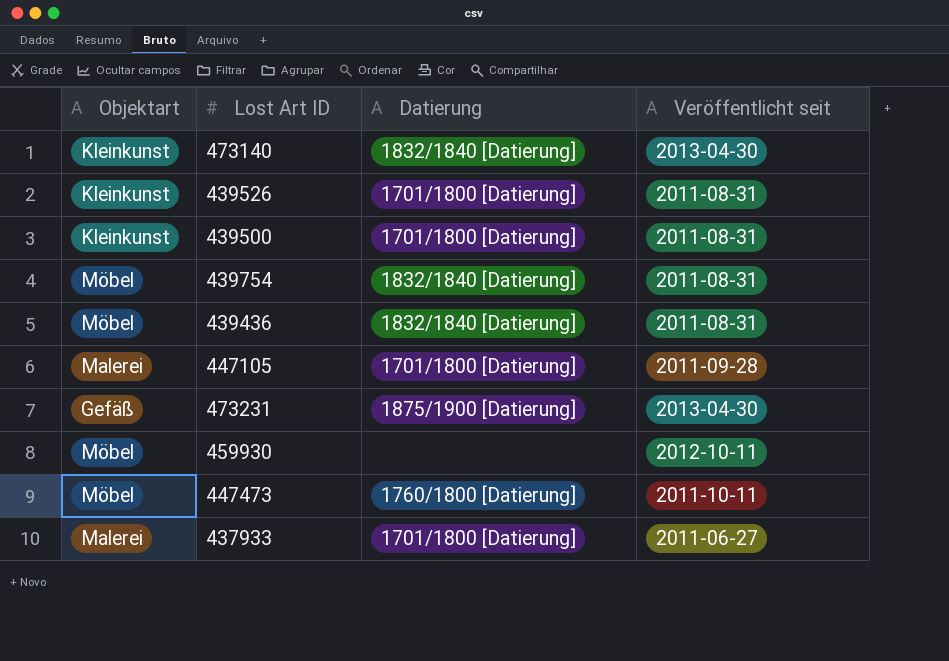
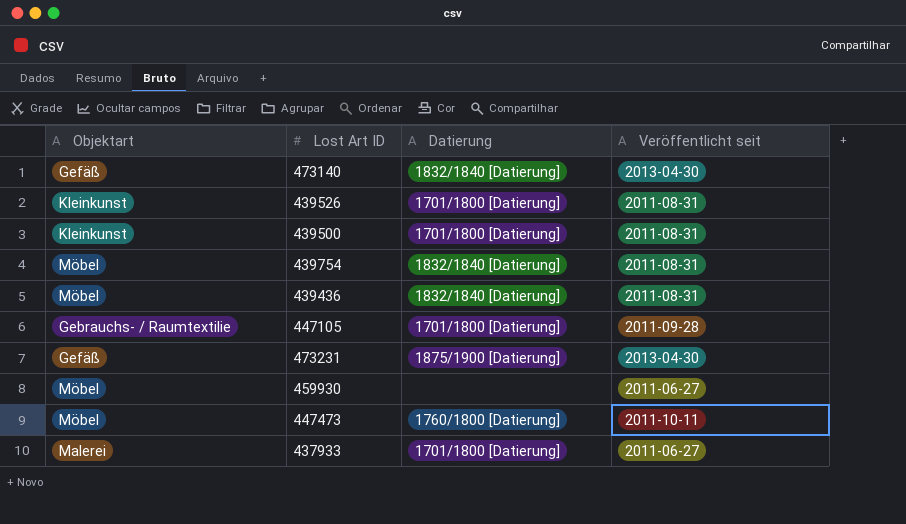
473140 | Objektart: Kleinkunst -> Gefäß
447105 | Objektart: Malerei -> Gebrauchs- / Raumtextilie
459930 | Veröffentlicht seit: 2012-10-11 -> 2011-06-27

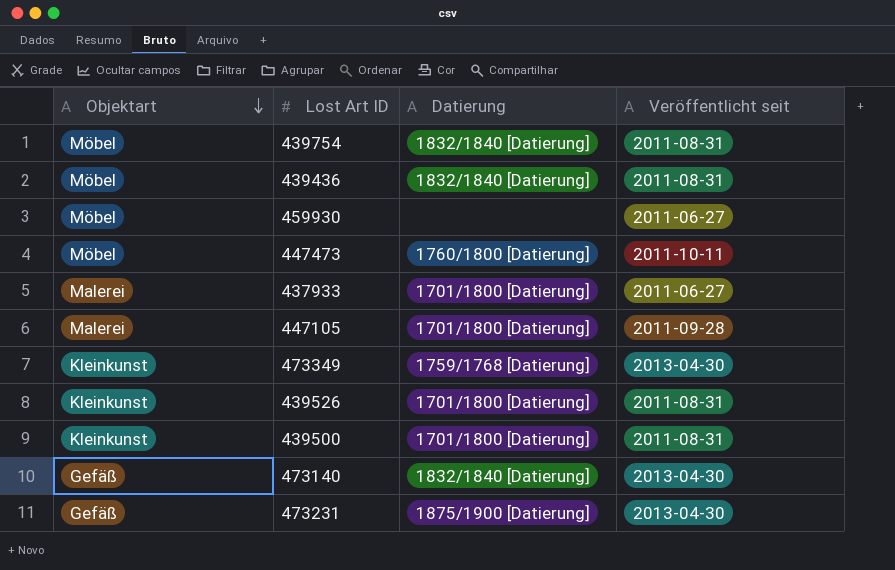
row order: none -> Objektart descending
447105 | Objektart: Gebrauchs- / Raumtextilie -> Malerei
row 473349: none -> Kleinkunst | 1759/1768 [Datierung] | 2013-04-30

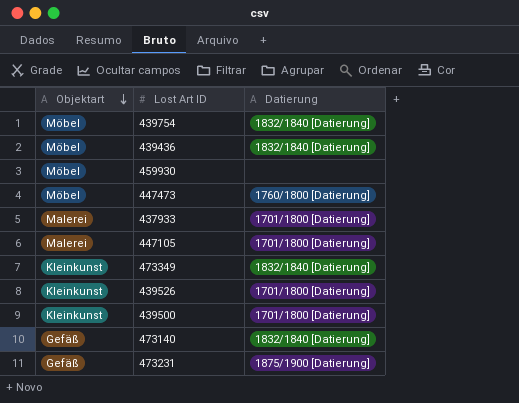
column Veröffentlicht seit | position: 4 -> none
473349 | Datierung: 1759/1768 [Datierung] -> 1832/1840 [Datierung]

